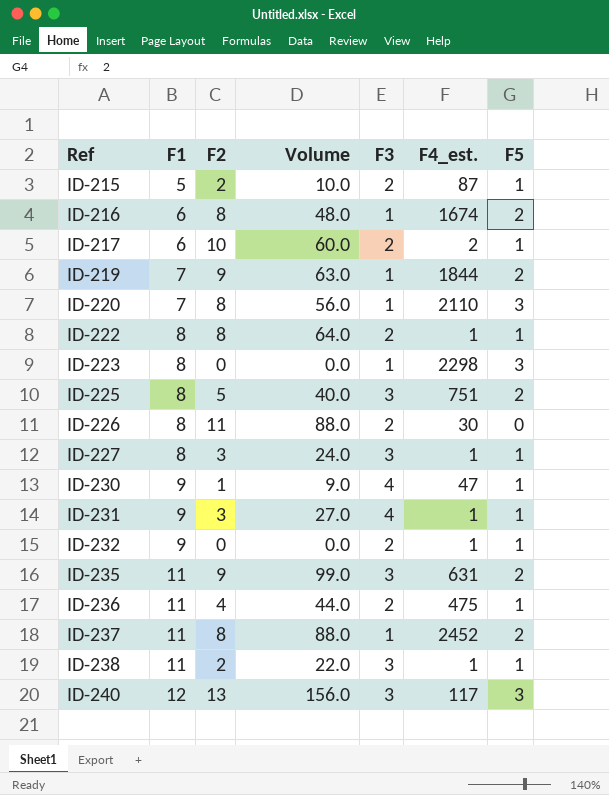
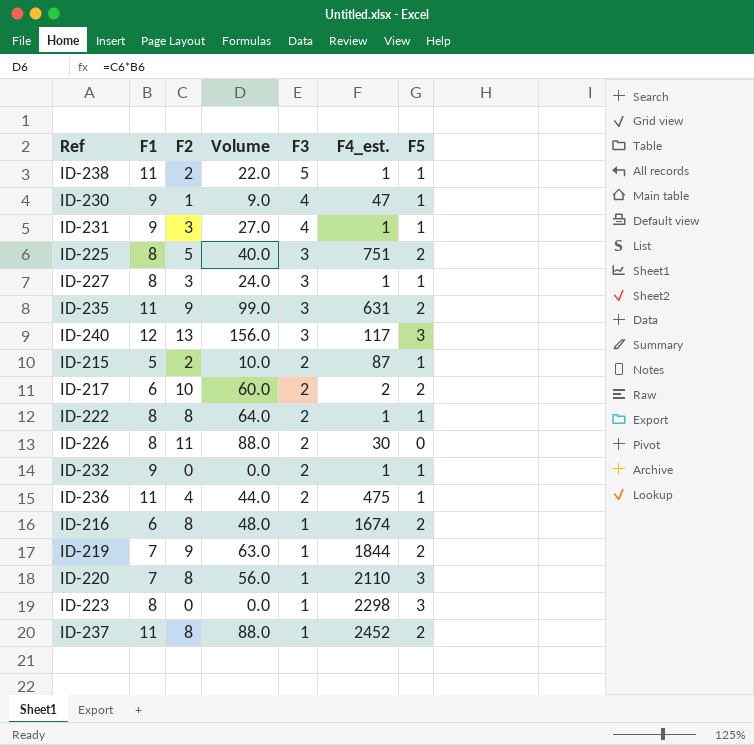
row order: Ref ascending -> F3 descending
ID-238 | F3: 3 -> 5
ID-217 | F5: 1 -> 2

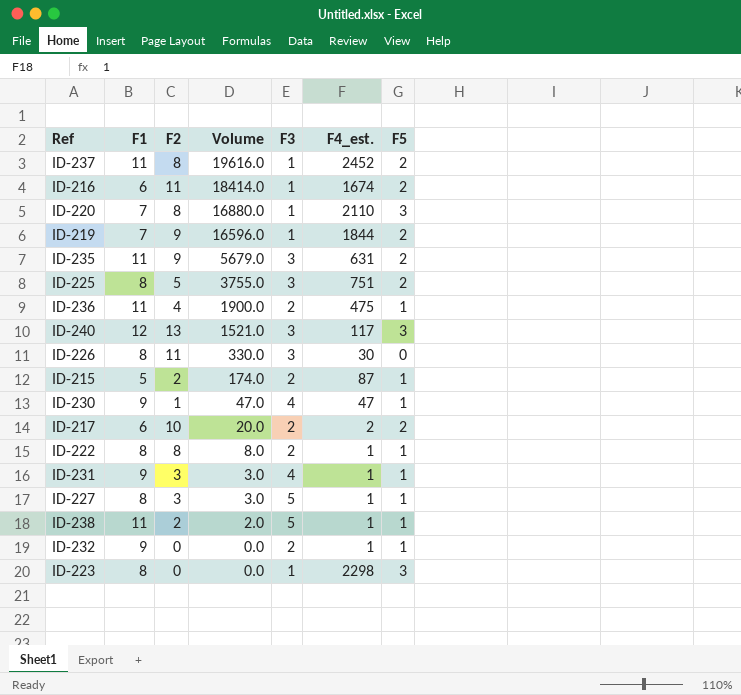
row order: F3 descending -> Volume descending
column Volume | formula: [F1] * [F2] -> [F2] * [F4_est.]
ID-216 | F2: 8 -> 11
ID-226 | F3: 2 -> 3
ID-227 | F3: 3 -> 5

